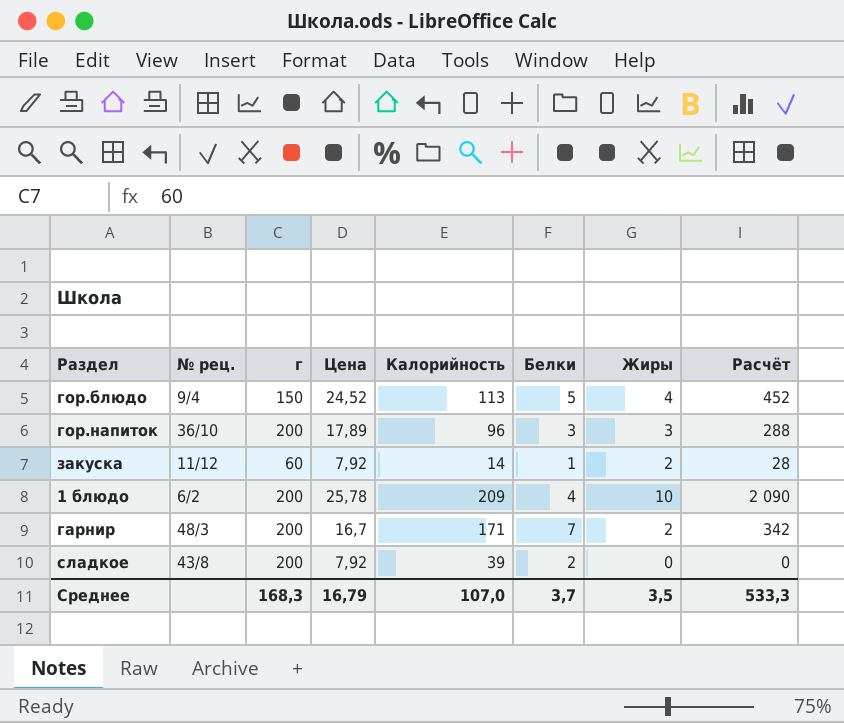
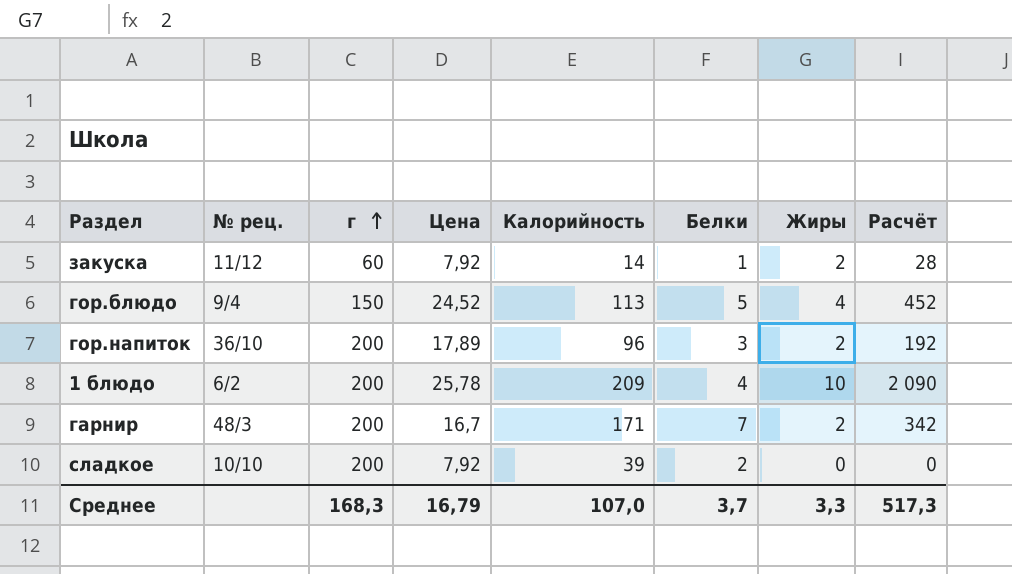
row order: none -> г ascending
гор.напиток | Жиры: 3 -> 2
гор.напиток | Расчёт: 288 -> 192
сладкое | № рец.: 43/8 -> 10/10
Среднее | Жиры: 3,5 -> 3,3
Среднее | Расчёт: 533,3 -> 517,3

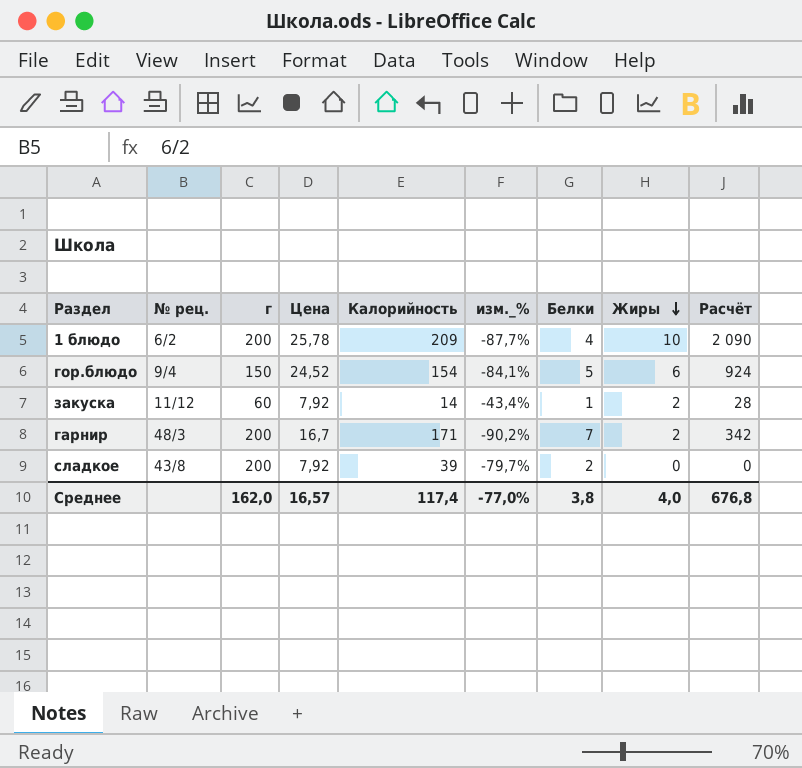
row order: г ascending -> Жиры descending
column изм._% | formula: none -> ([Цена] - [Калорийность]) / [Калорийность]
row гор.напиток: 36/10 | 200 | 17,89 | 96 | 3 | 2 | 192 -> none
гор.блюдо | Калорийность: 113 -> 154
гор.блюдо | Жиры: 4 -> 6
гор.блюдо | Расчёт: 452 -> 924
сладкое | № рец.: 10/10 -> 43/8
Среднее | г: 168,3 -> 162,0
Среднее | Цена: 16,79 -> 16,57
Среднее | Калорийность: 107,0 -> 117,4
Среднее | Белки: 3,7 -> 3,8
Среднее | Жиры: 3,3 -> 4,0
Среднее | Расчёт: 517,3 -> 676,8

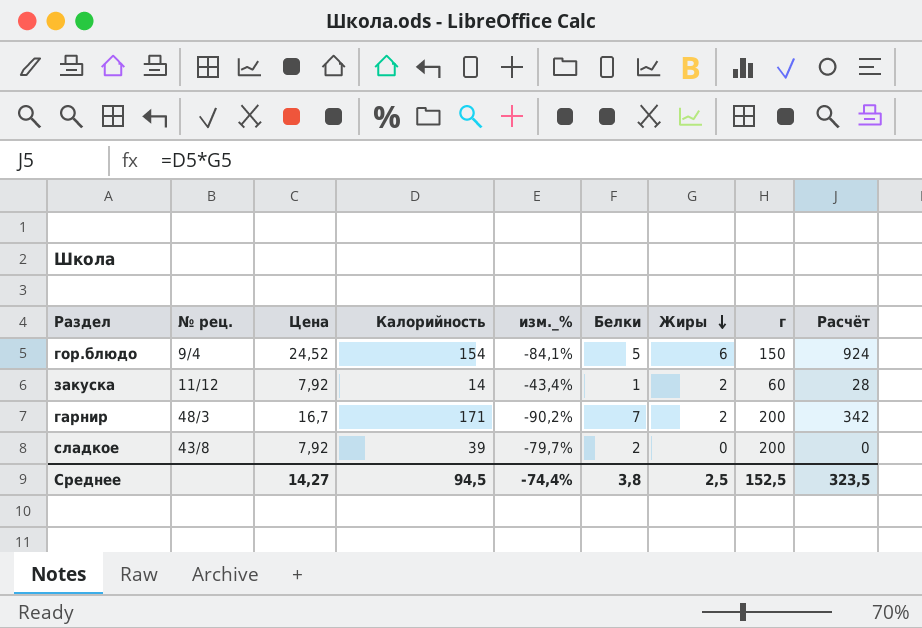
column г | position: 3 -> 8
row 1 блюдо: 6/2 | 200 | 25,78 | 209 | -87,7% | 4 | 10 | 2 090 -> none
Среднее | Цена: 16,57 -> 14,27
Среднее | Калорийность: 117,4 -> 94,5
Среднее | изм._%: -77,0% -> -74,4%
Среднее | Жиры: 4,0 -> 2,5
Среднее | г: 162,0 -> 152,5
Среднее | Расчёт: 676,8 -> 323,5

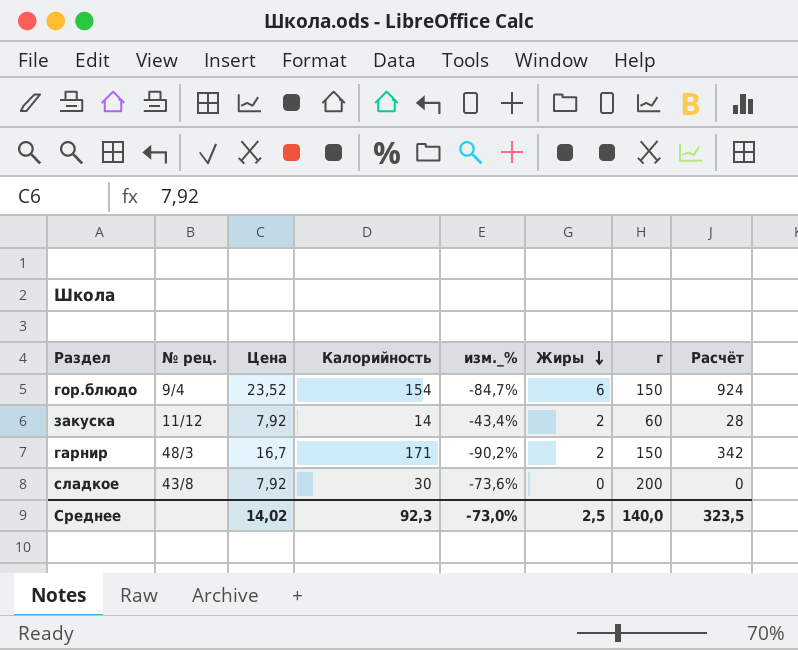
column Белки | position: 6 -> none
гор.блюдо | Цена: 24,52 -> 23,52
гор.блюдо | изм._%: -84,1% -> -84,7%
гарнир | г: 200 -> 150
сладкое | Калорийность: 39 -> 30
сладкое | изм._%: -79,7% -> -73,6%
Среднее | Цена: 14,27 -> 14,02
Среднее | Калорийность: 94,5 -> 92,3
Среднее | изм._%: -74,4% -> -73,0%
Среднее | г: 152,5 -> 140,0

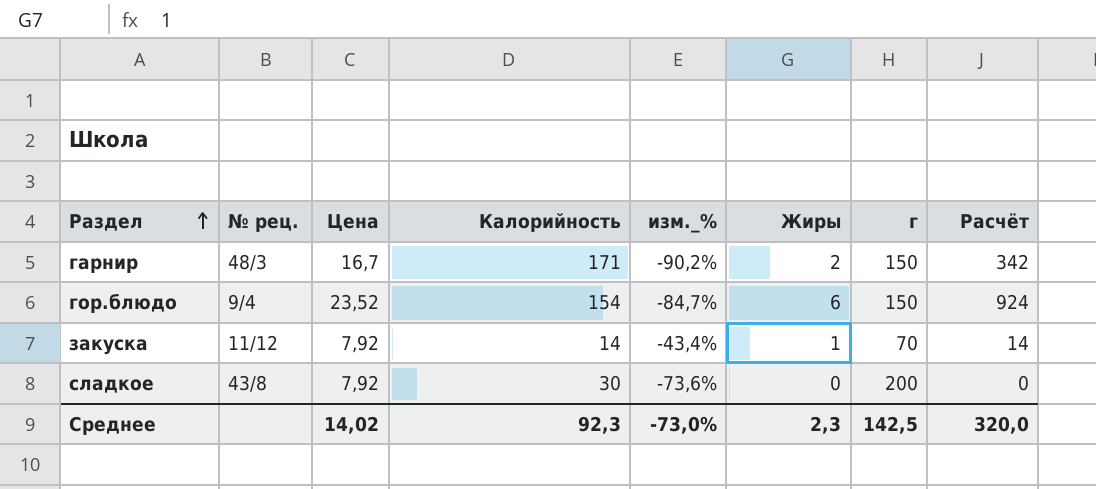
row order: Жиры descending -> Раздел ascending
закуска | Жиры: 2 -> 1
закуска | г: 60 -> 70
закуска | Расчёт: 28 -> 14
Среднее | Жиры: 2,5 -> 2,3
Среднее | г: 140,0 -> 142,5
Среднее | Расчёт: 323,5 -> 320,0

